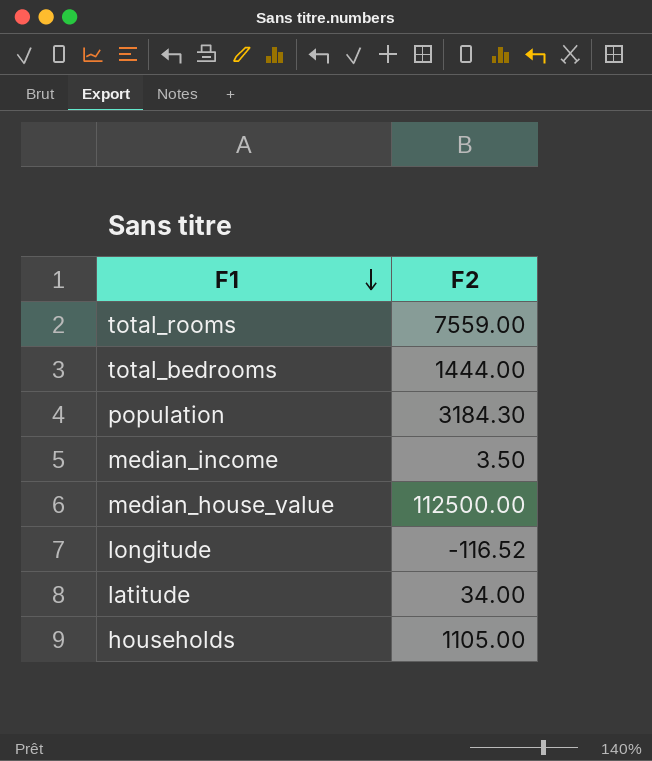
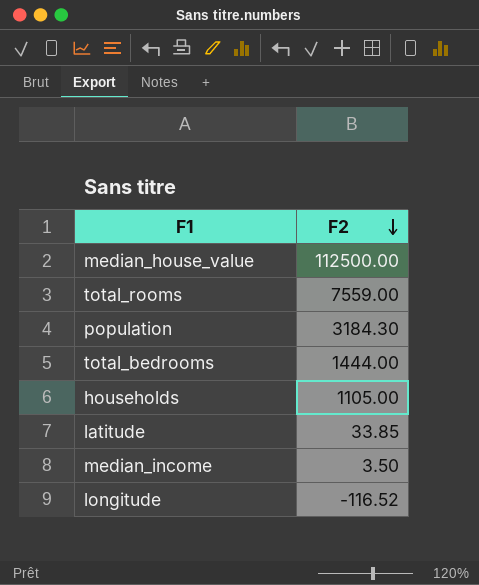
row order: F1 descending -> F2 descending
latitude | F2: 34.00 -> 33.85

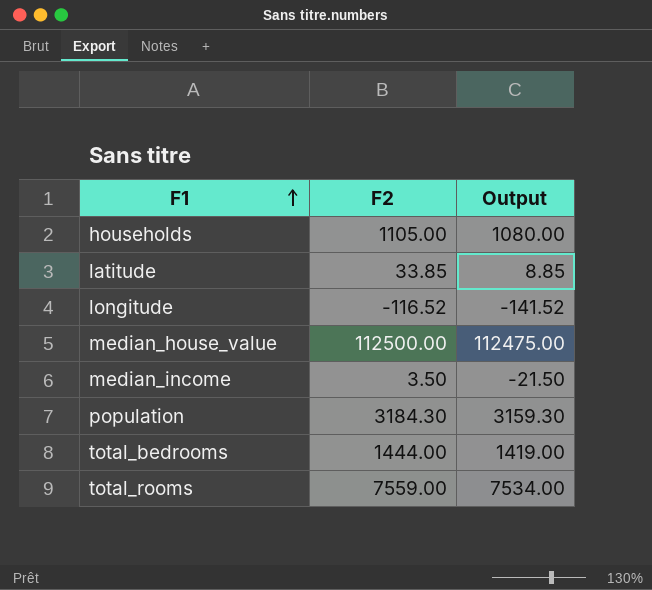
row order: F2 descending -> F1 ascending
column Output | formula: none -> [F2] - 25

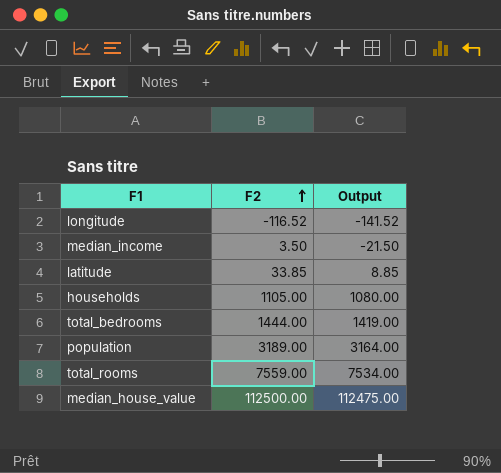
row order: F1 ascending -> F2 ascending
population | F2: 3184.30 -> 3189.00
population | Output: 3159.30 -> 3164.00

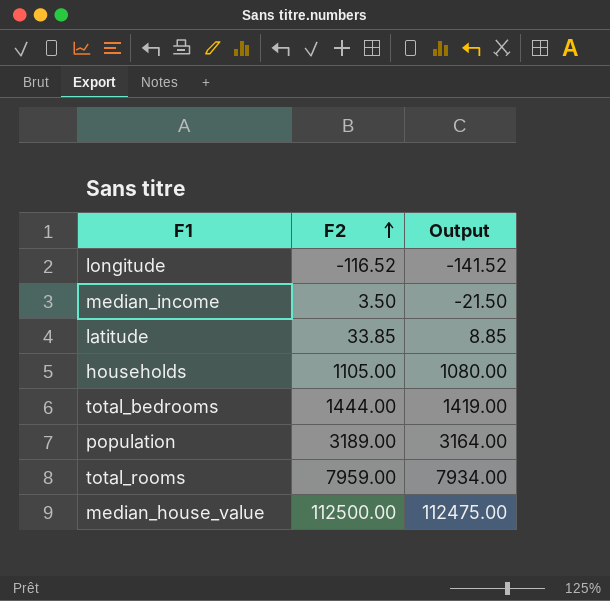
total_rooms | F2: 7559.00 -> 7959.00
total_rooms | Output: 7534.00 -> 7934.00

